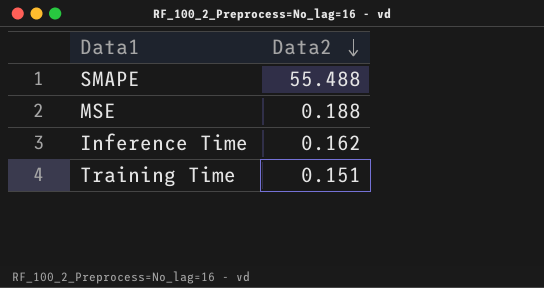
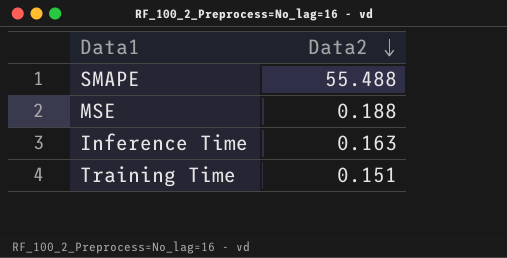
Inference Time | Data2: 0.162 -> 0.163

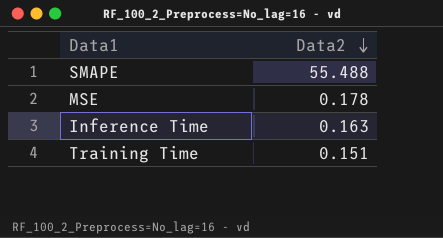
MSE | Data2: 0.188 -> 0.178

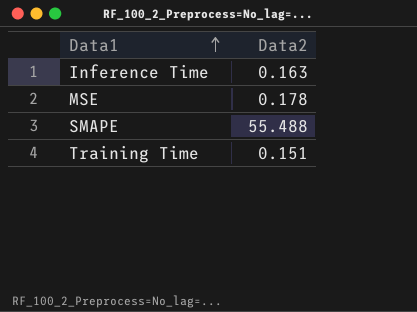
row order: Data2 descending -> Data1 ascending

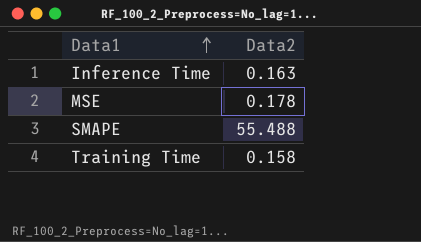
Training Time | Data2: 0.151 -> 0.158

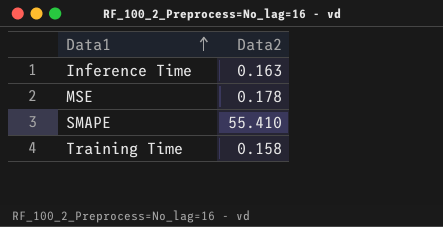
SMAPE | Data2: 55.488 -> 55.410

